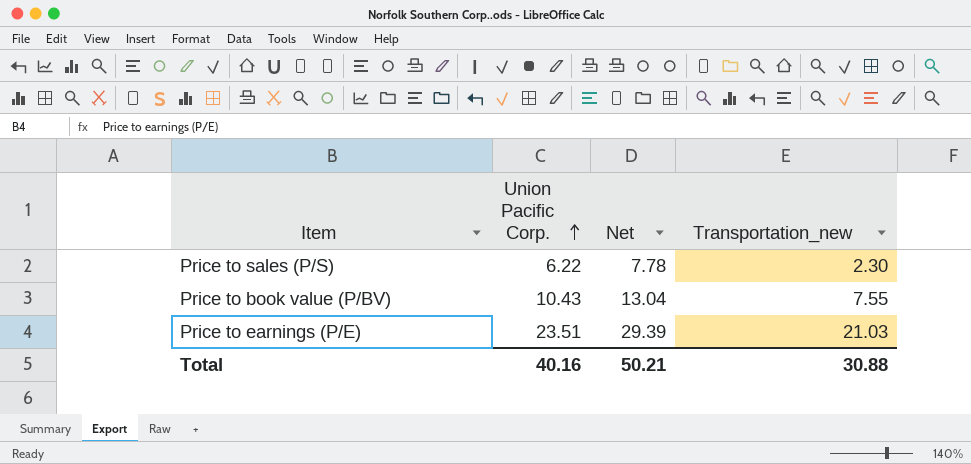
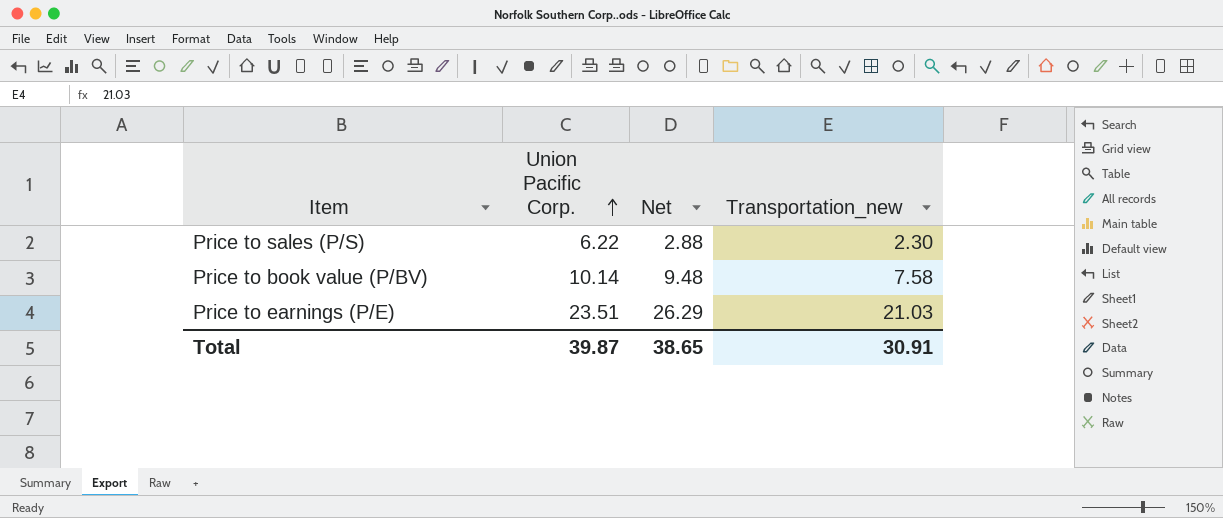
column Net | formula: [Union Pacific Corp.] * 1.25 -> [Transportation_new] * 1.25
Price to book value (P/BV) | Union Pacific Corp.: 10.43 -> 10.14
Price to book value (P/BV) | Transportation_new: 7.55 -> 7.58
Total | Union Pacific Corp.: 40.16 -> 39.87
Total | Net: 50.21 -> 38.65
Total | Transportation_new: 30.88 -> 30.91

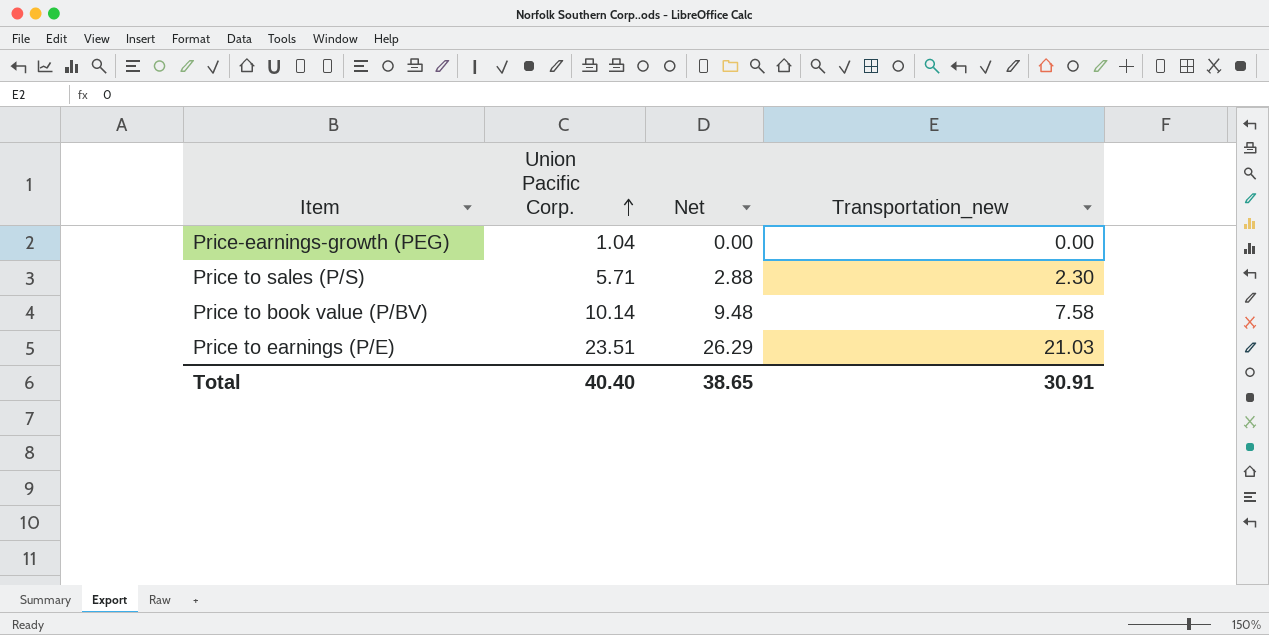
row Price-earnings-growth (PEG): none -> 1.04 | 0.00 | 0.00
Price to sales (P/S) | Union Pacific Corp.: 6.22 -> 5.71
Total | Union Pacific Corp.: 39.87 -> 40.40

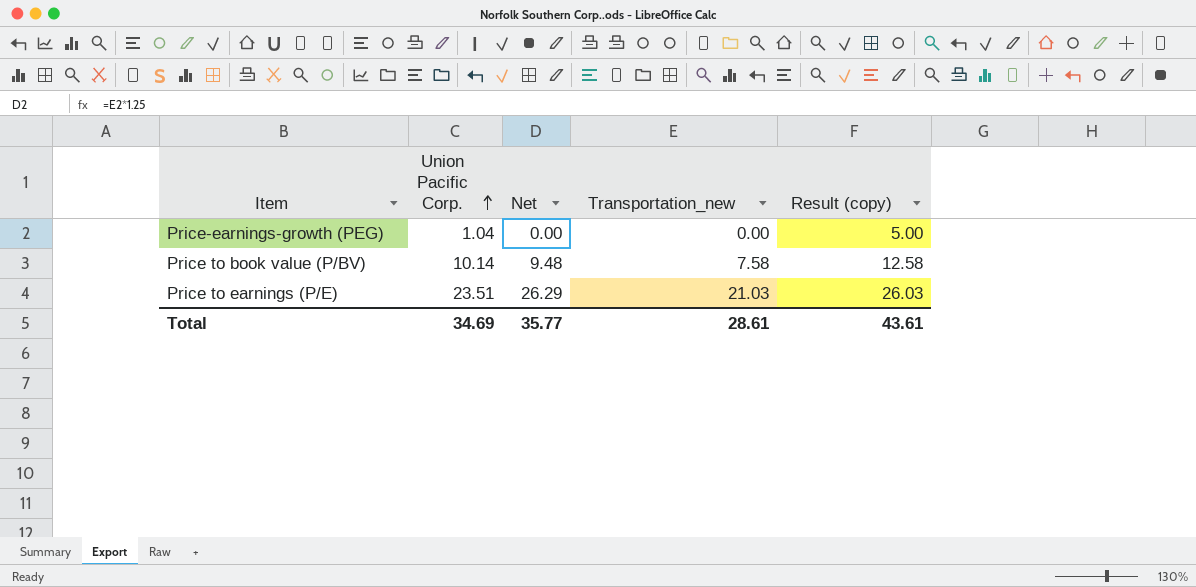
column Result (copy) | formula: none -> [Transportation_new] + 5
row Price to sales (P/S): 5.71 | 2.88 | 2.30 -> none
Total | Union Pacific Corp.: 40.40 -> 34.69
Total | Net: 38.65 -> 35.77
Total | Transportation_new: 30.91 -> 28.61

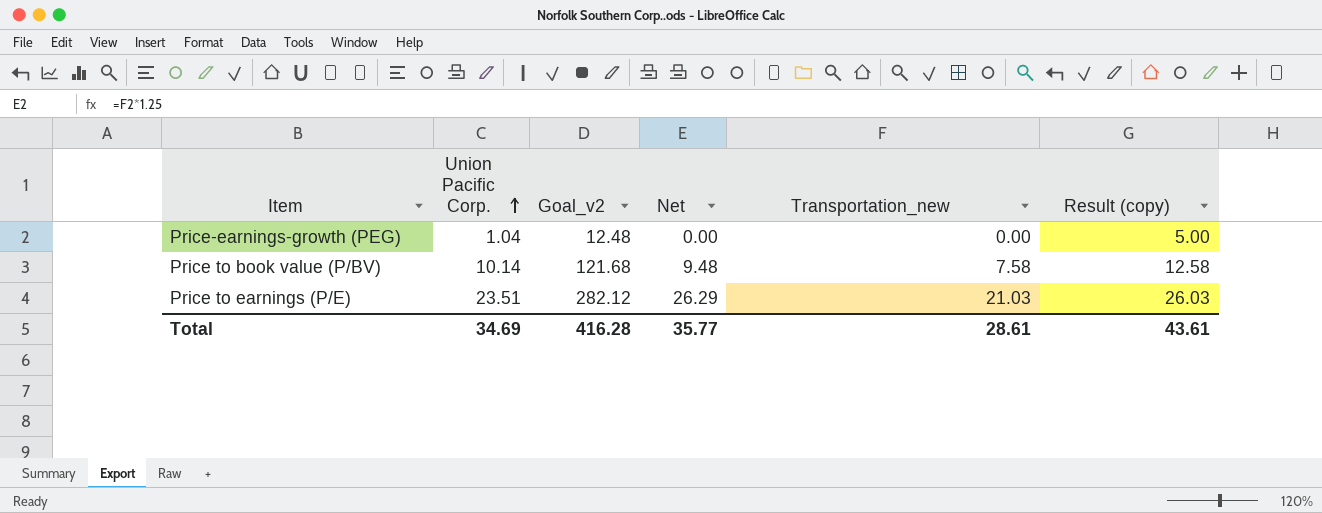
column Goal_v2 | formula: none -> [Union Pacific Corp.] * 12

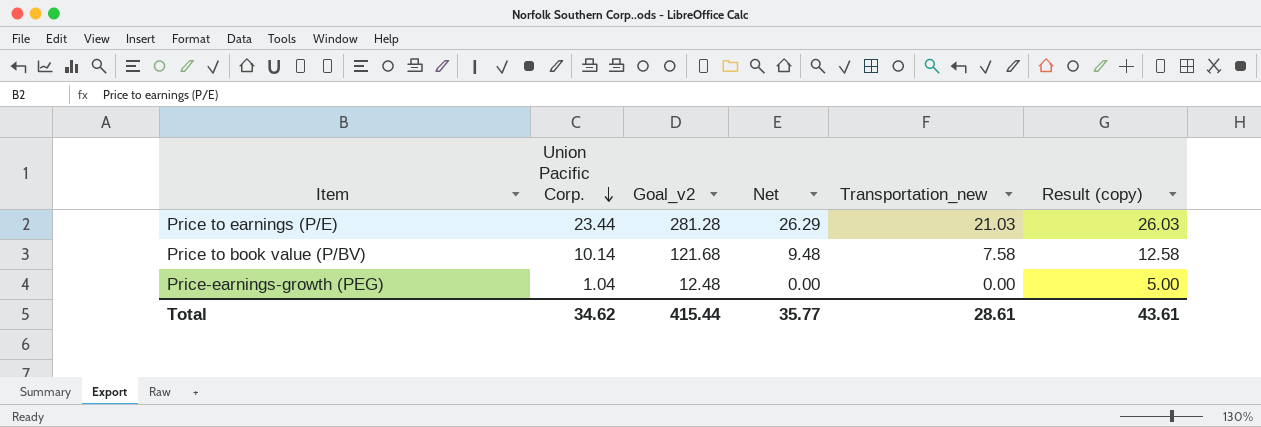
row order: Union Pacific Corp. ascending -> Union Pacific Corp. descending
Price to earnings (P/E) | Union Pacific Corp.: 23.51 -> 23.44
Price to earnings (P/E) | Goal_v2: 282.12 -> 281.28
Total | Union Pacific Corp.: 34.69 -> 34.62
Total | Goal_v2: 416.28 -> 415.44

